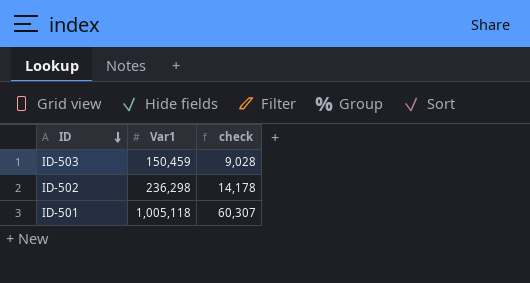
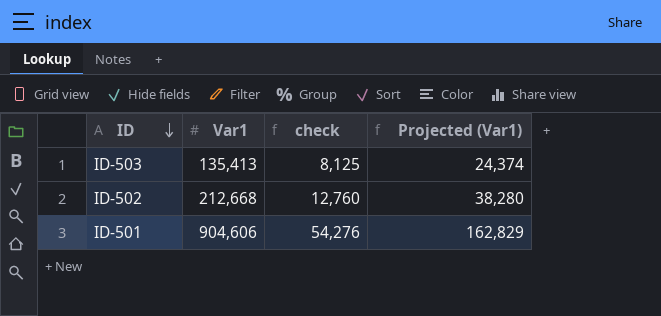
column Projected (Var1) | formula: none -> [Var1] * 0.18
ID-503 | Var1: 150,459 -> 135,413
ID-503 | check: 9,028 -> 8,125
ID-502 | Var1: 236,298 -> 212,668
ID-502 | check: 14,178 -> 12,760
ID-501 | Var1: 1,005,118 -> 904,606
ID-501 | check: 60,307 -> 54,276

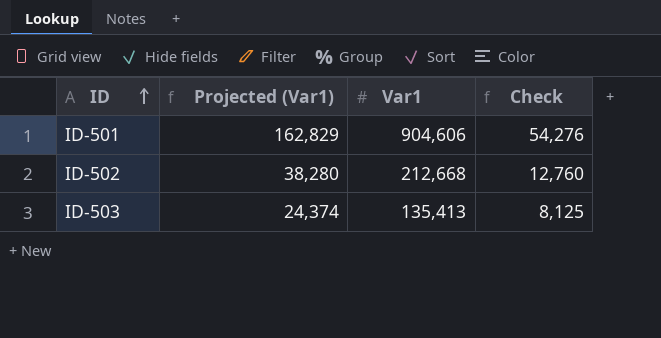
row order: ID descending -> ID ascending
column Projected (Var1) | position: 4 -> 2
column name: check -> Check

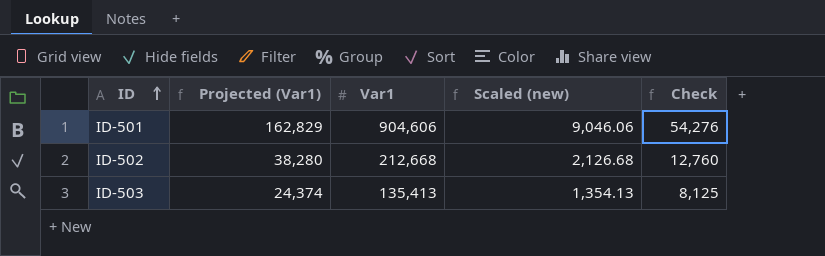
column Scaled (new) | formula: none -> [Var1] * 0.01

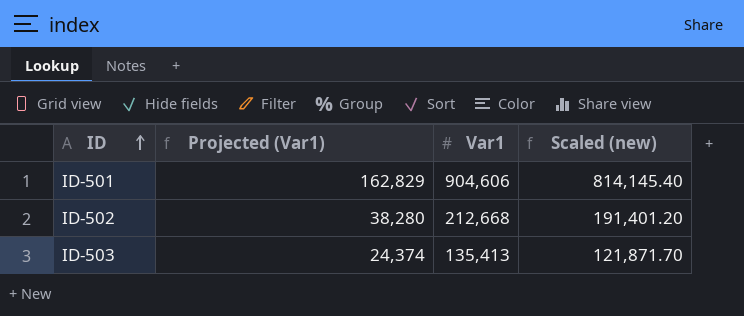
column Check | formula: [Var1] * 0.06 -> none
column Scaled (new) | formula: [Var1] * 0.01 -> [Var1] * 0.9

